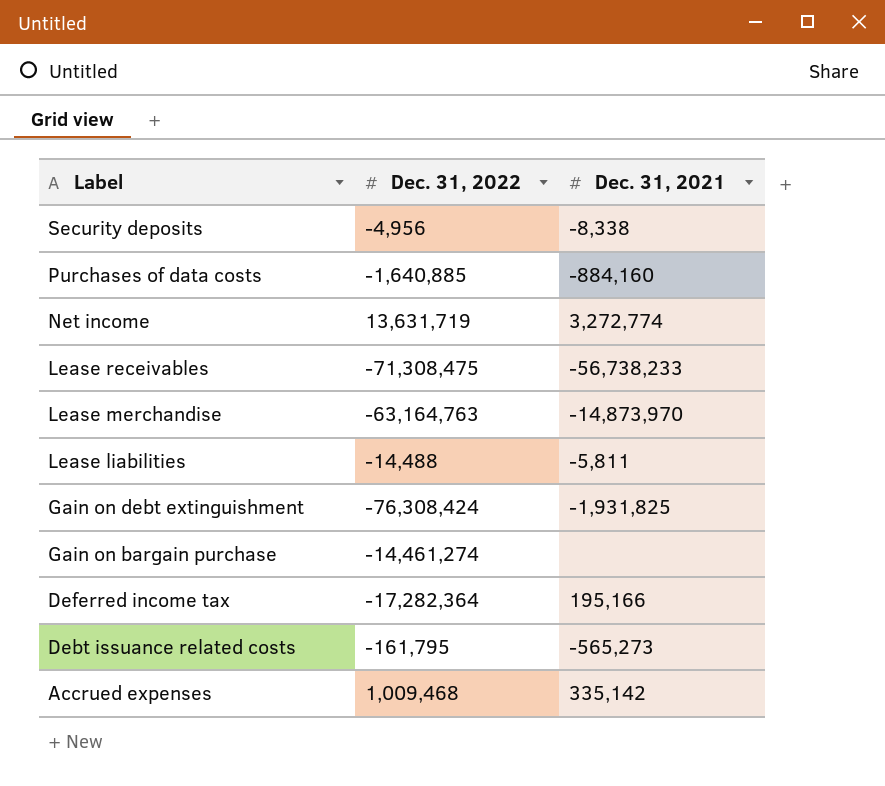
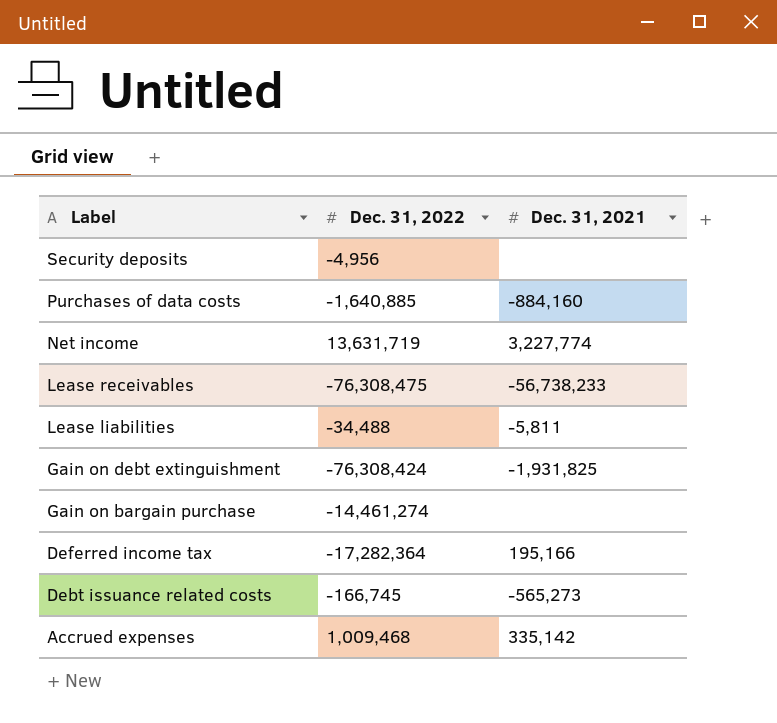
row Lease merchandise: -63,164,763 | -14,873,970 -> none
Security deposits | Dec. 31, 2021: -8,338 -> none
Net income | Dec. 31, 2021: 3,272,774 -> 3,227,774
Lease receivables | Dec. 31, 2022: -71,308,475 -> -76,308,475
Lease liabilities | Dec. 31, 2022: -14,488 -> -34,488
Debt issuance related costs | Dec. 31, 2022: -161,795 -> -166,745

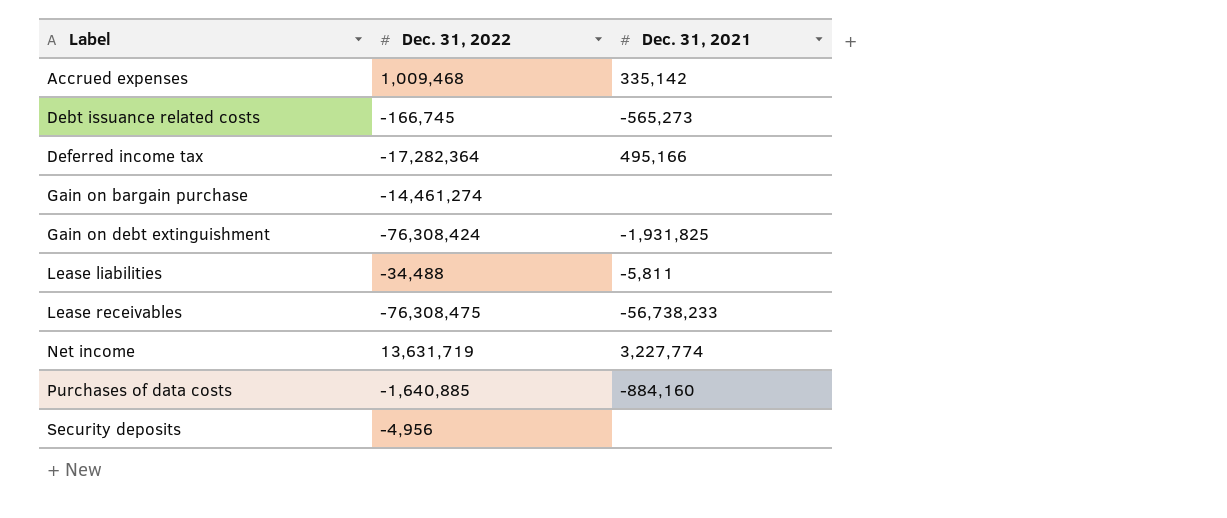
row order: Label descending -> Label ascending
Deferred income tax | Dec. 31, 2021: 195,166 -> 495,166

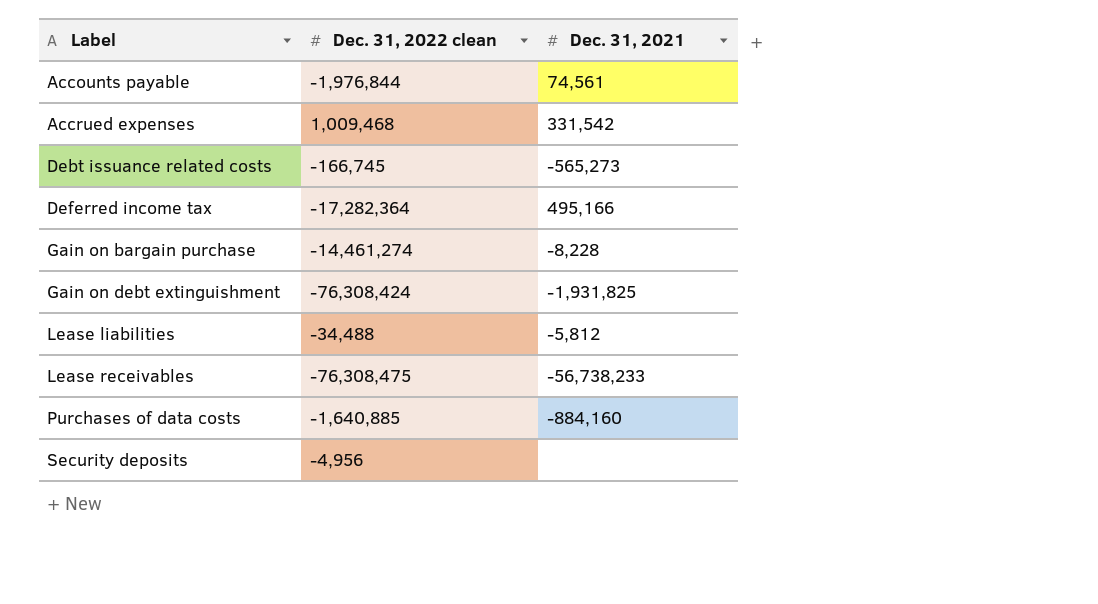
column name: Dec. 31, 2022 -> Dec. 31, 2022 clean
row Net income: 13,631,719 | 3,227,774 -> none
row Accounts payable: none -> -1,976,844 | 74,561
Accrued expenses | Dec. 31, 2021: 335,142 -> 331,542
Gain on bargain purchase | Dec. 31, 2021: none -> -8,228
Lease liabilities | Dec. 31, 2021: -5,811 -> -5,812

